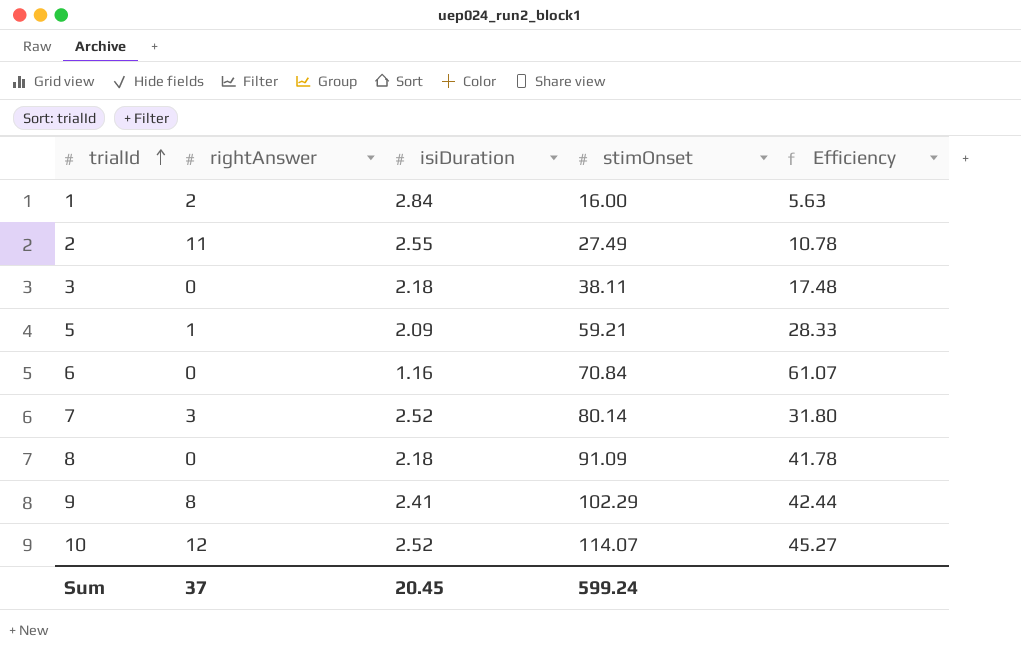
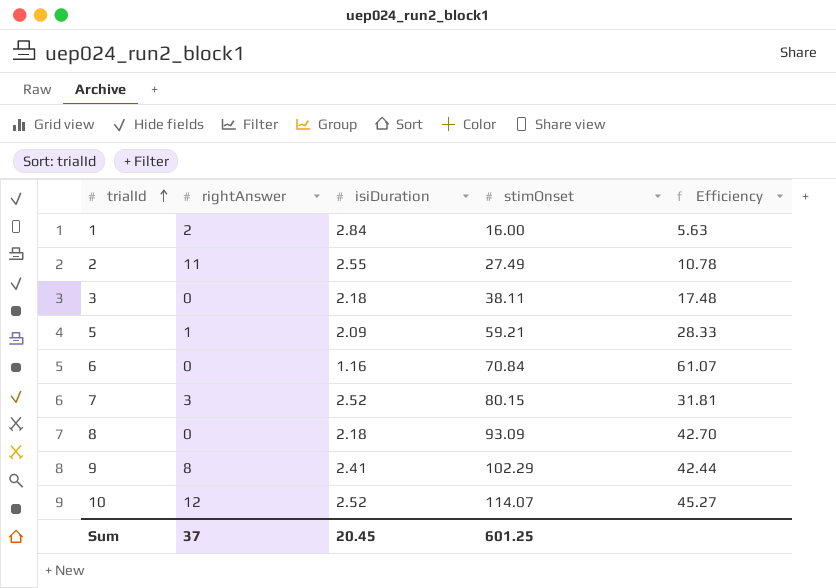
7 | stimOnset: 80.14 -> 80.15
7 | Efficiency: 31.80 -> 31.81
8 | stimOnset: 91.09 -> 93.09
8 | Efficiency: 41.78 -> 42.70
Sum | stimOnset: 599.24 -> 601.25

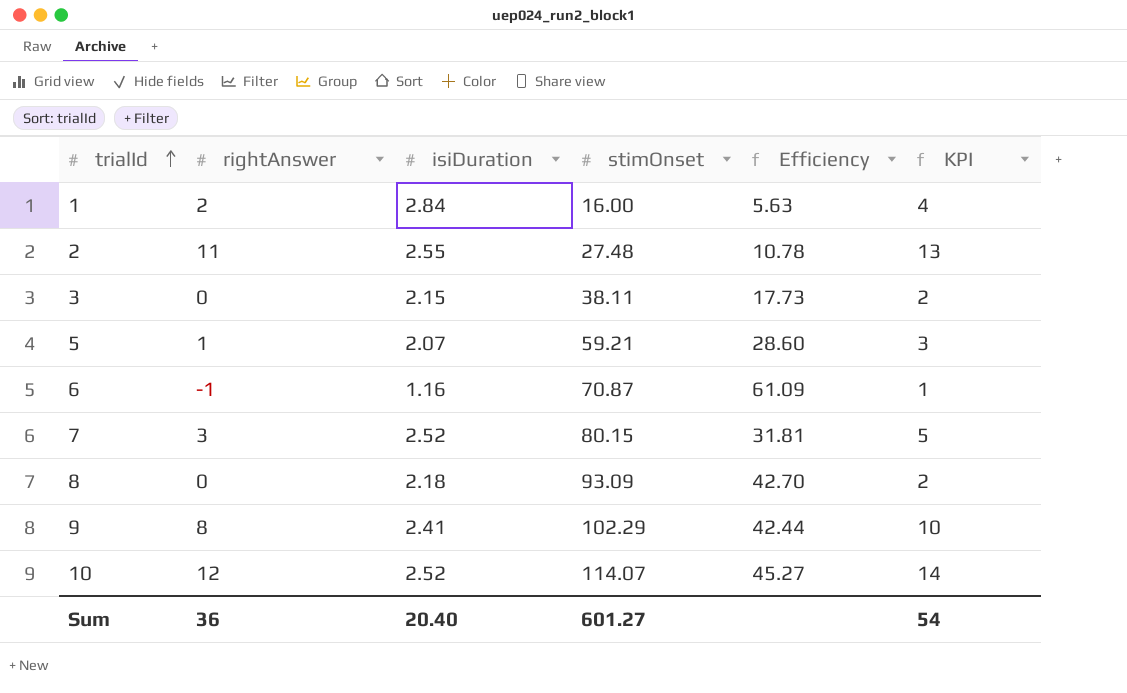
column KPI | formula: none -> [rightAnswer] + 2
2 | stimOnset: 27.49 -> 27.48
3 | isiDuration: 2.18 -> 2.15
3 | Efficiency: 17.48 -> 17.73
5 | isiDuration: 2.09 -> 2.07
5 | Efficiency: 28.33 -> 28.60
6 | rightAnswer: 0 -> -1
6 | stimOnset: 70.84 -> 70.87
6 | Efficiency: 61.07 -> 61.09
Sum | rightAnswer: 37 -> 36
Sum | isiDuration: 20.45 -> 20.40
Sum | stimOnset: 601.25 -> 601.27

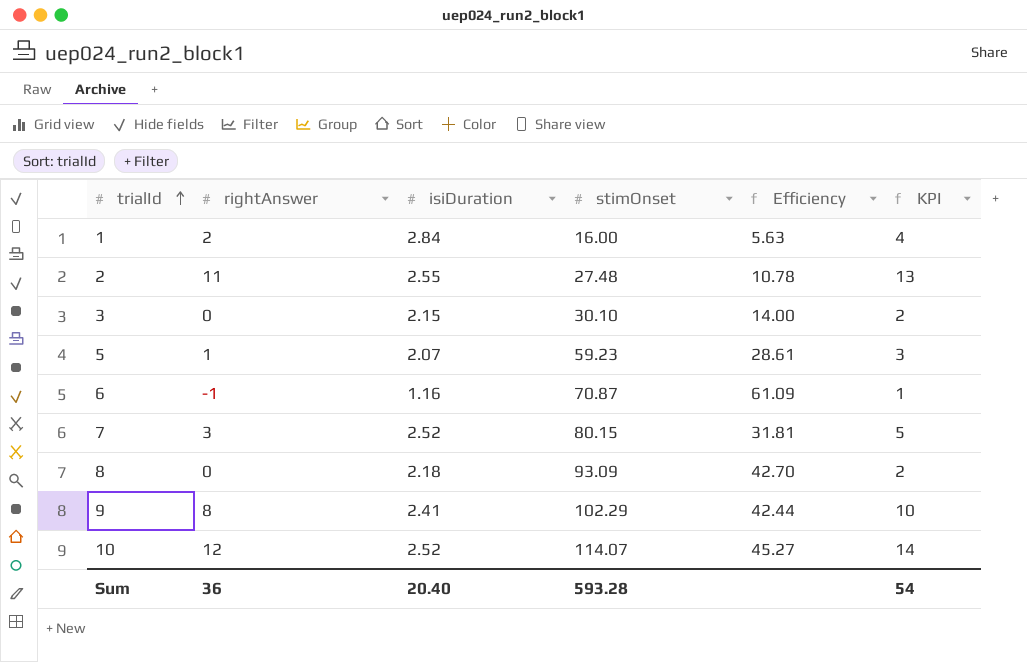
3 | stimOnset: 38.11 -> 30.10
3 | Efficiency: 17.73 -> 14.00
5 | stimOnset: 59.21 -> 59.23
5 | Efficiency: 28.60 -> 28.61
Sum | stimOnset: 601.27 -> 593.28

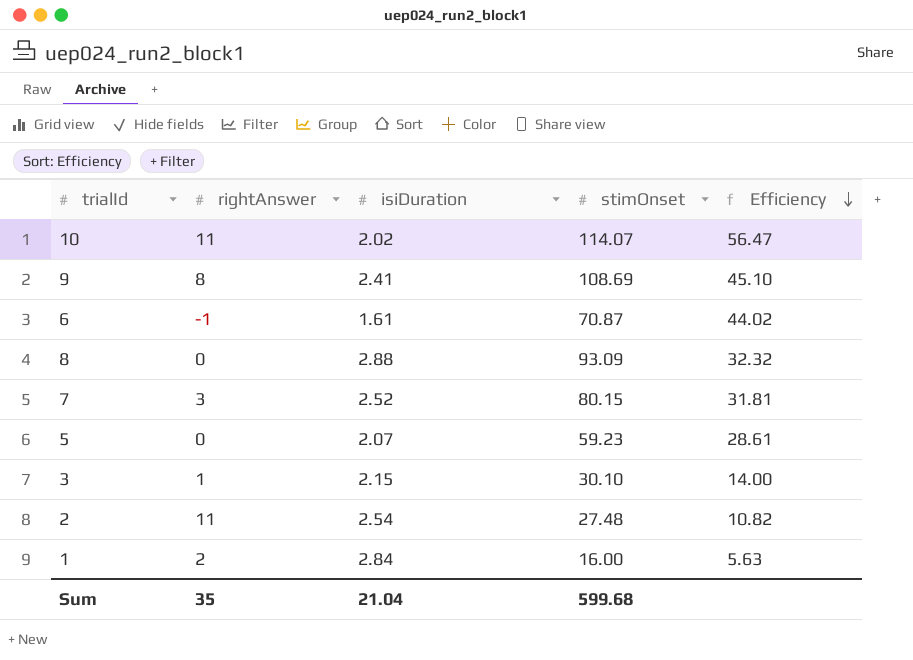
row order: trialId ascending -> Efficiency descending
column KPI | formula: [rightAnswer] + 2 -> none
10 | rightAnswer: 12 -> 11
10 | isiDuration: 2.52 -> 2.02
10 | Efficiency: 45.27 -> 56.47
9 | stimOnset: 102.29 -> 108.69
9 | Efficiency: 42.44 -> 45.10
6 | isiDuration: 1.16 -> 1.61
6 | Efficiency: 61.09 -> 44.02
8 | isiDuration: 2.18 -> 2.88
8 | Efficiency: 42.70 -> 32.32
5 | rightAnswer: 1 -> 0
3 | rightAnswer: 0 -> 1
2 | isiDuration: 2.55 -> 2.54
2 | Efficiency: 10.78 -> 10.82
Sum | rightAnswer: 36 -> 35
Sum | isiDuration: 20.40 -> 21.04
Sum | stimOnset: 593.28 -> 599.68

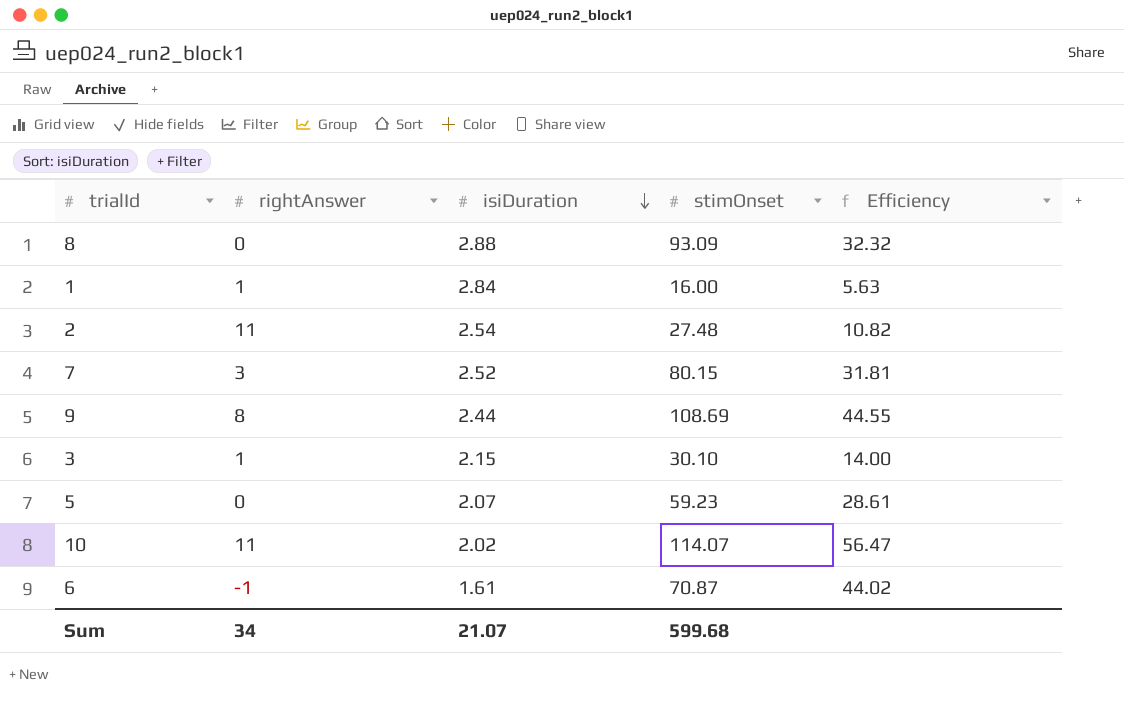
row order: Efficiency descending -> isiDuration descending
1 | rightAnswer: 2 -> 1
9 | isiDuration: 2.41 -> 2.44
9 | Efficiency: 45.10 -> 44.55
Sum | rightAnswer: 35 -> 34
Sum | isiDuration: 21.04 -> 21.07

